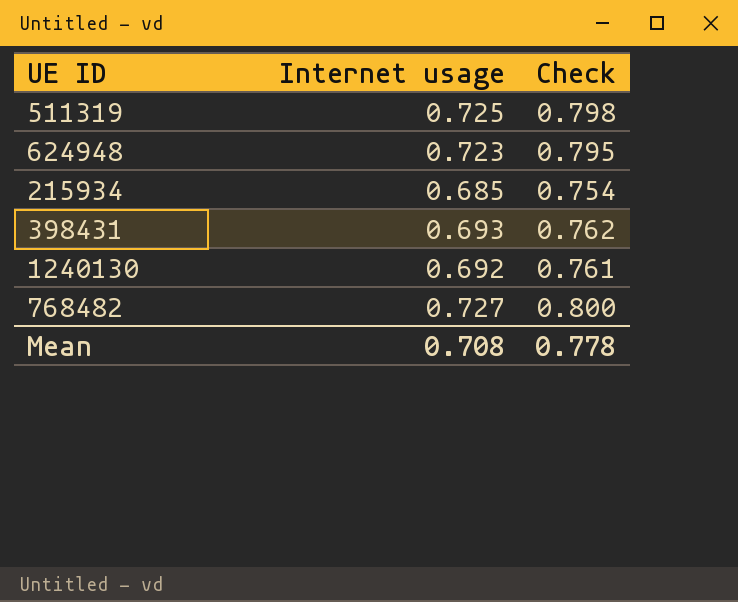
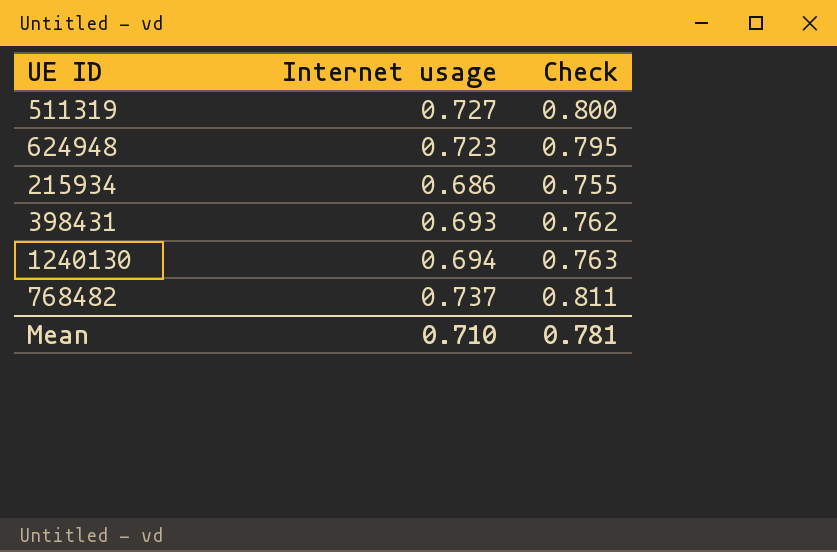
511319 | Internet usage: 0.725 -> 0.727
511319 | Check: 0.798 -> 0.800
215934 | Internet usage: 0.685 -> 0.686
215934 | Check: 0.754 -> 0.755
1240130 | Internet usage: 0.692 -> 0.694
1240130 | Check: 0.761 -> 0.763
768482 | Internet usage: 0.727 -> 0.737
768482 | Check: 0.800 -> 0.811
Mean | Internet usage: 0.708 -> 0.710
Mean | Check: 0.778 -> 0.781

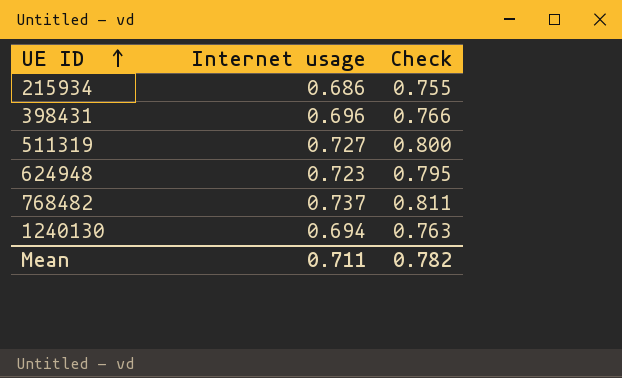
row order: none -> UE ID ascending
398431 | Internet usage: 0.693 -> 0.696
398431 | Check: 0.762 -> 0.766
Mean | Internet usage: 0.710 -> 0.711
Mean | Check: 0.781 -> 0.782

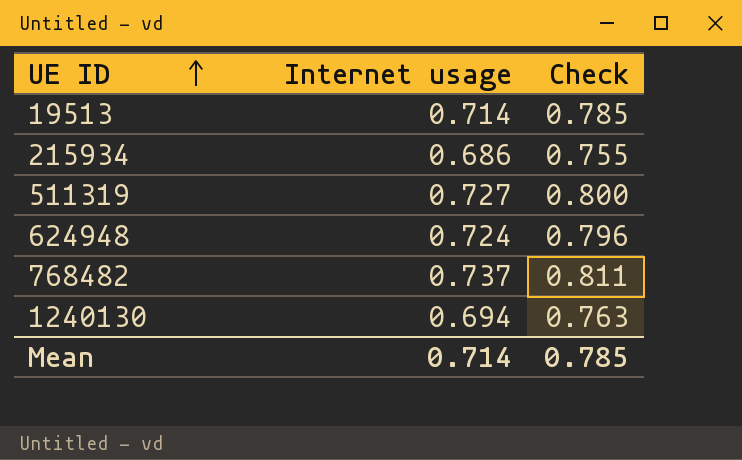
row 398431: 0.696 | 0.766 -> none
row 19513: none -> 0.714 | 0.785
624948 | Internet usage: 0.723 -> 0.724
624948 | Check: 0.795 -> 0.796
Mean | Internet usage: 0.711 -> 0.714
Mean | Check: 0.782 -> 0.785

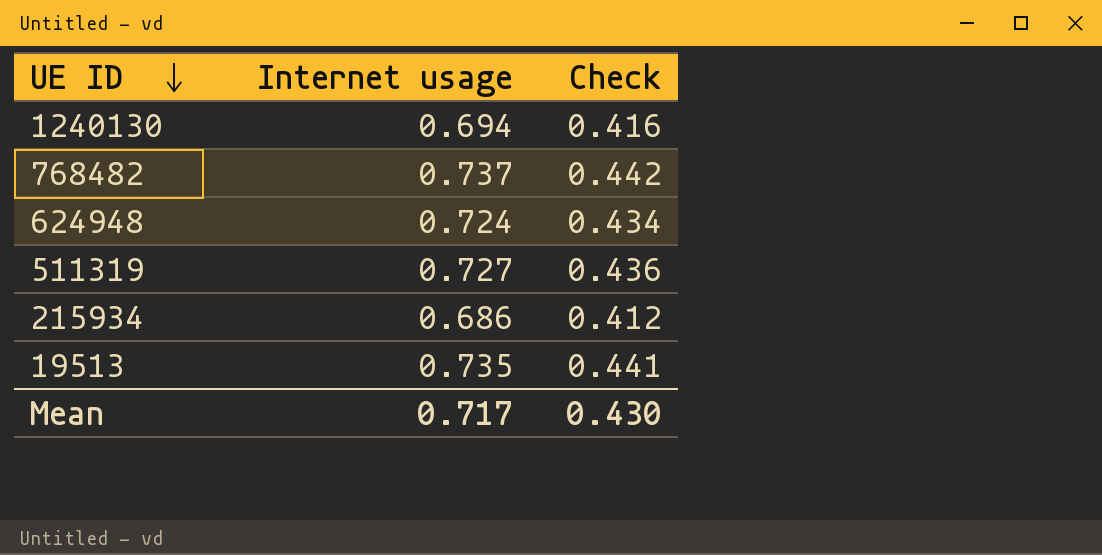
row order: UE ID ascending -> UE ID descending
column Check | formula: [Internet usage] * 1.1 -> [Internet usage] * 0.6
19513 | Internet usage: 0.714 -> 0.735
Mean | Internet usage: 0.714 -> 0.717
Mean | Check: 0.785 -> 0.430

